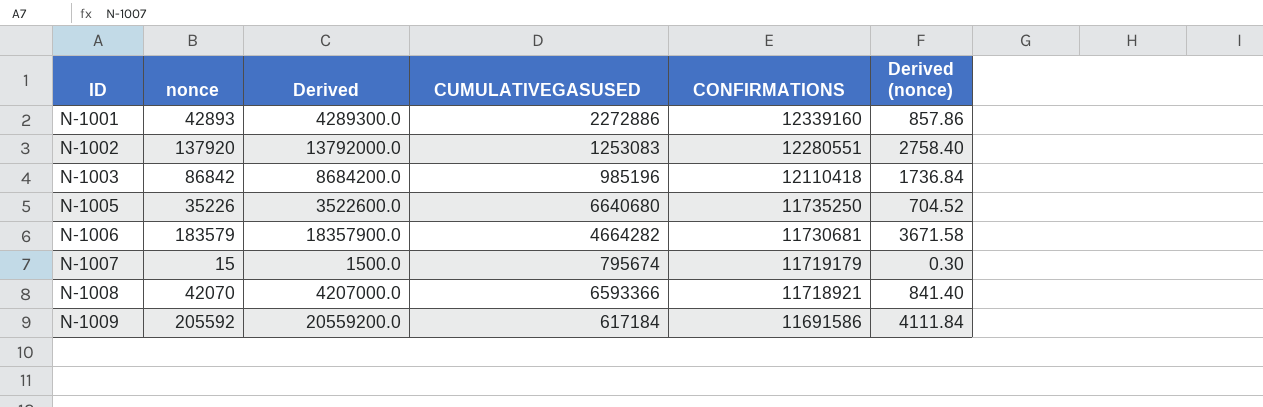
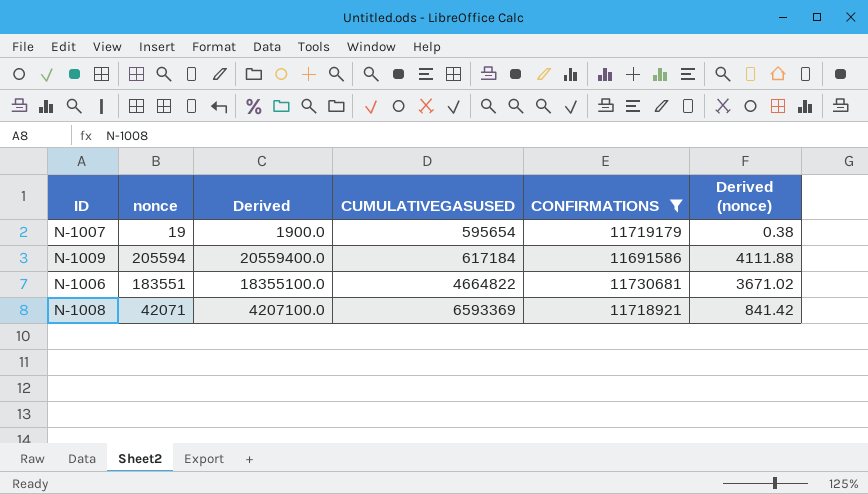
filter: none -> CONFIRMATIONS <= 11730681
row order: ID ascending -> CUMULATIVEGASUSED ascending
N-1007 | nonce: 15 -> 19
N-1007 | Derived: 1500.0 -> 1900.0
N-1007 | CUMULATIVEGASUSED: 795674 -> 595654
N-1007 | Derived (nonce): 0.30 -> 0.38
N-1009 | nonce: 205592 -> 205594
N-1009 | Derived: 20559200.0 -> 20559400.0
N-1009 | Derived (nonce): 4111.84 -> 4111.88
N-1006 | nonce: 183579 -> 183551
N-1006 | Derived: 18357900.0 -> 18355100.0
N-1006 | CUMULATIVEGASUSED: 4664282 -> 4664822
N-1006 | Derived (nonce): 3671.58 -> 3671.02
N-1008 | nonce: 42070 -> 42071
N-1008 | Derived: 4207000.0 -> 4207100.0
N-1008 | CUMULATIVEGASUSED: 6593366 -> 6593369
N-1008 | Derived (nonce): 841.40 -> 841.42

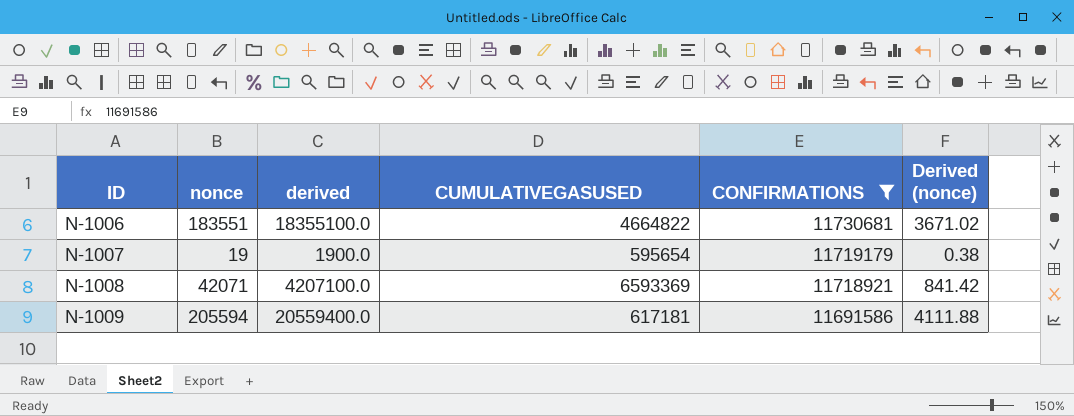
row order: CUMULATIVEGASUSED ascending -> ID ascending
column name: Derived -> derived
N-1009 | CUMULATIVEGASUSED: 617184 -> 617181

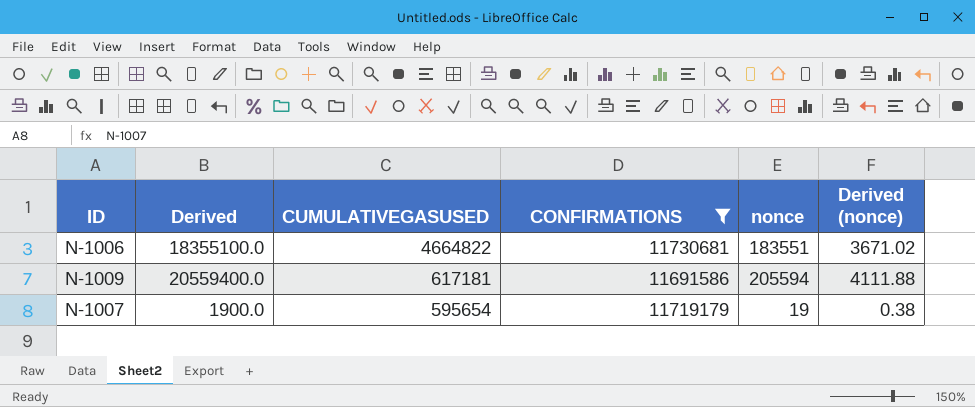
row order: ID ascending -> CUMULATIVEGASUSED descending
column name: derived -> Derived
column nonce | position: 2 -> 5
row N-1008: 42071 | 4207100.0 | 6593369 | 11718921 | 841.42 -> none

